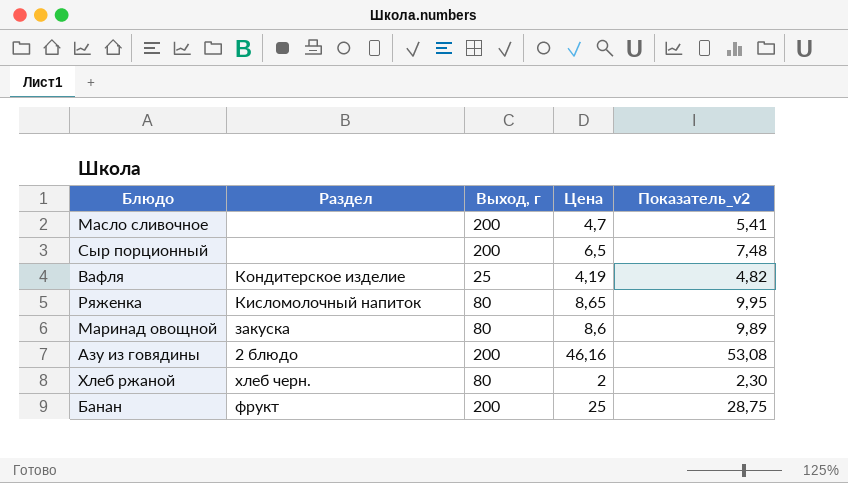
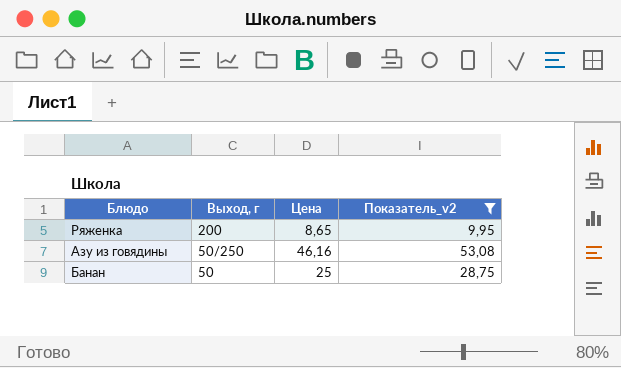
filter: none -> Показатель_v2 >= 9,95
column Раздел | position: 2 -> none
Ряженка | Выход, г: 80 -> 200
Азу из говядины | Выход, г: 200 -> 50/250
Банан | Выход, г: 200 -> 50

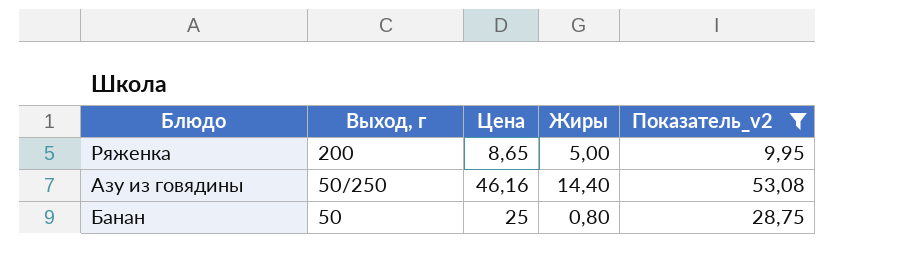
column Жиры | position: none -> 4

